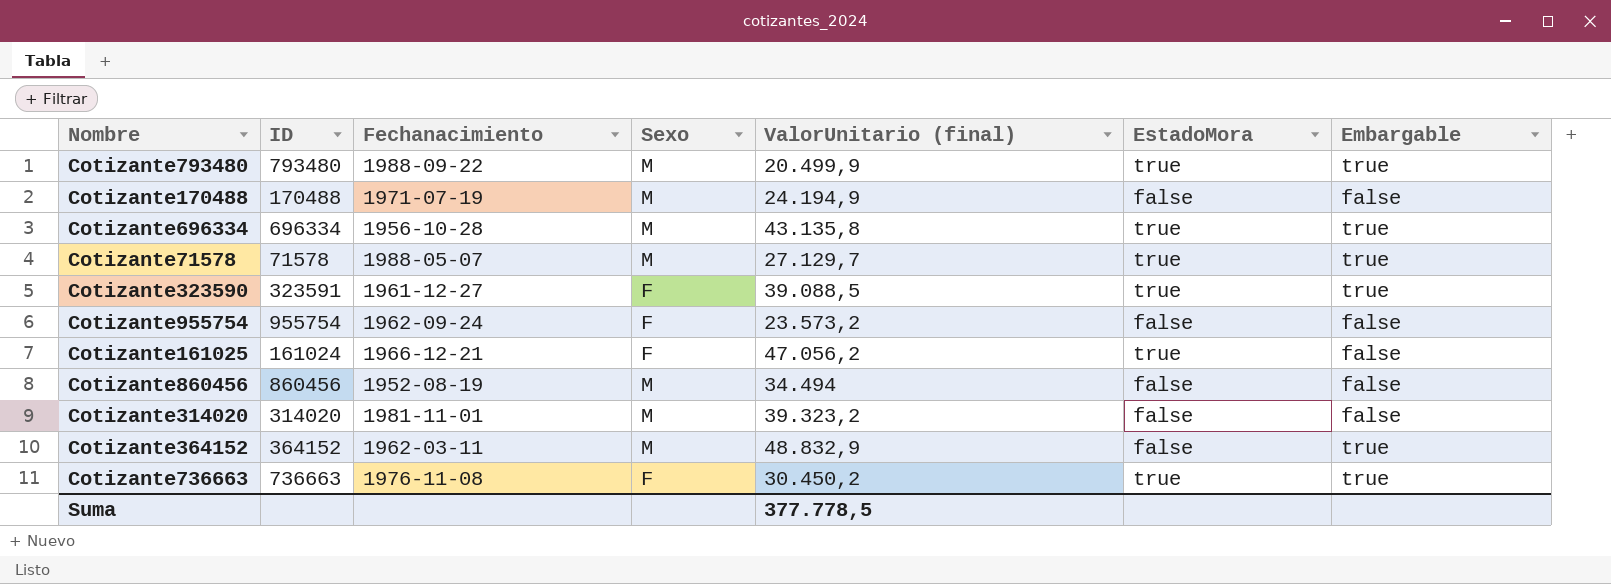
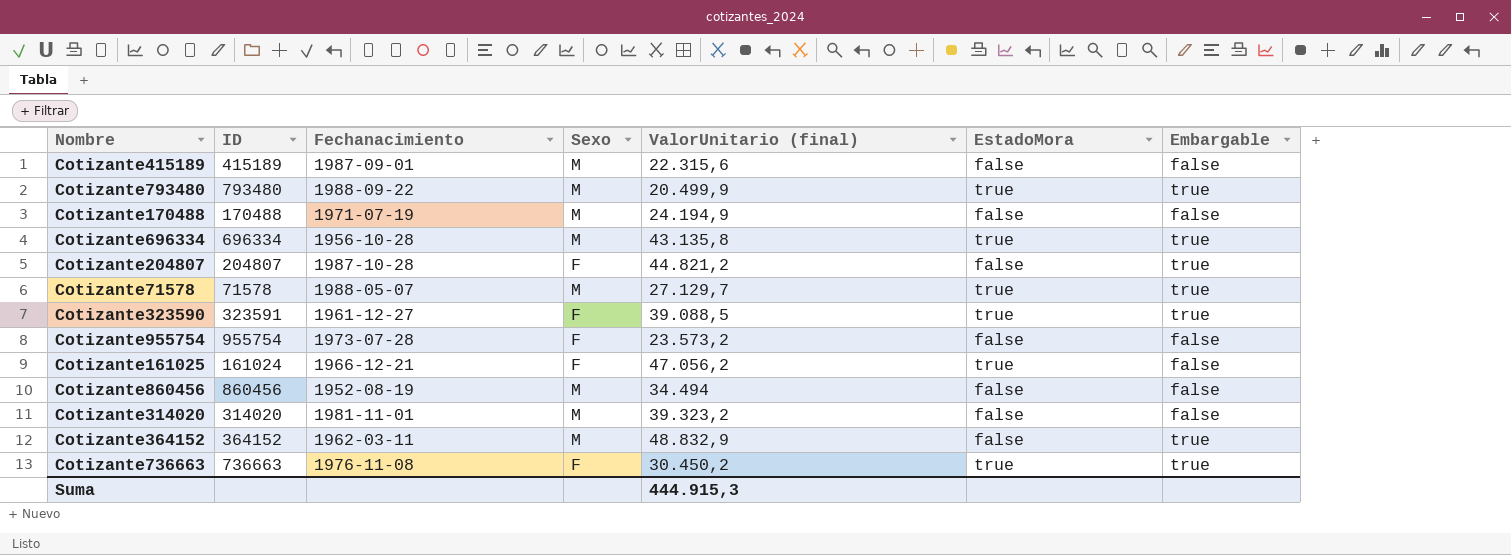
row Cotizante415189: none -> 415189 | 1987-09-01 | M | 22.315,6 | false | false
row Cotizante204807: none -> 204807 | 1987-10-28 | F | 44.821,2 | false | true
Cotizante955754 | Fechanacimiento: 1962-09-24 -> 1973-07-28
Suma | ValorUnitario (final): 377.778,5 -> 444.915,3

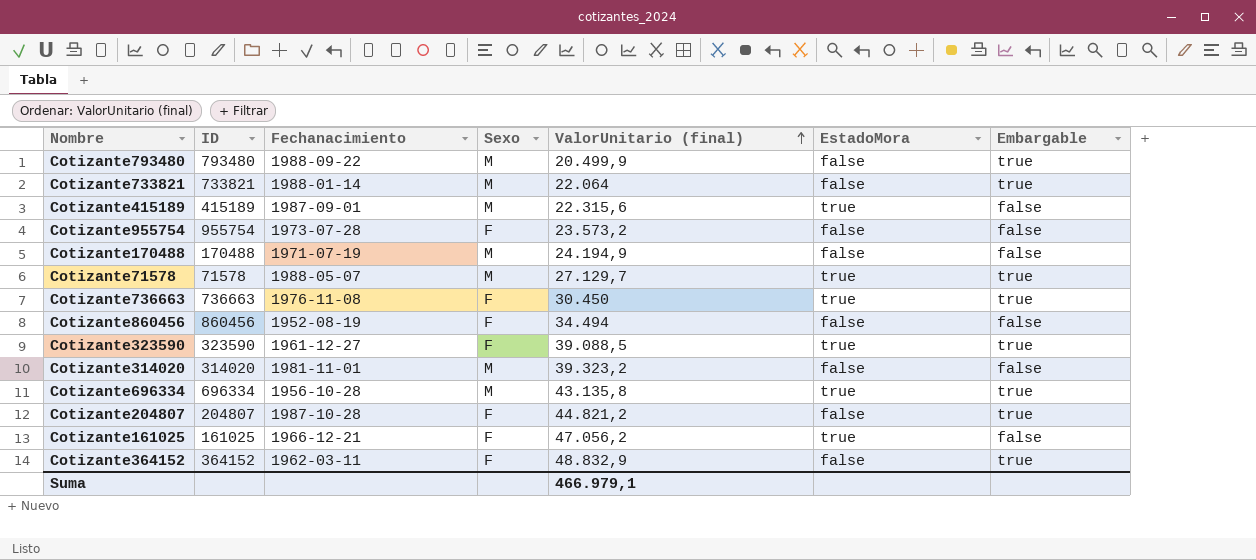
row order: none -> ValorUnitario (final) ascending
Cotizante793480 | EstadoMora: true -> false
row Cotizante733821: none -> 733821 | 1988-01-14 | M | 22.064 | false | true
Cotizante415189 | EstadoMora: false -> true
Cotizante736663 | ValorUnitario (final): 30.450,2 -> 30.450
Cotizante860456 | Sexo: M -> F
Cotizante323590 | ID: 323591 -> 323590
Cotizante161025 | ID: 161024 -> 161025
Cotizante364152 | Sexo: M -> F
Suma | ValorUnitario (final): 444.915,3 -> 466.979,1

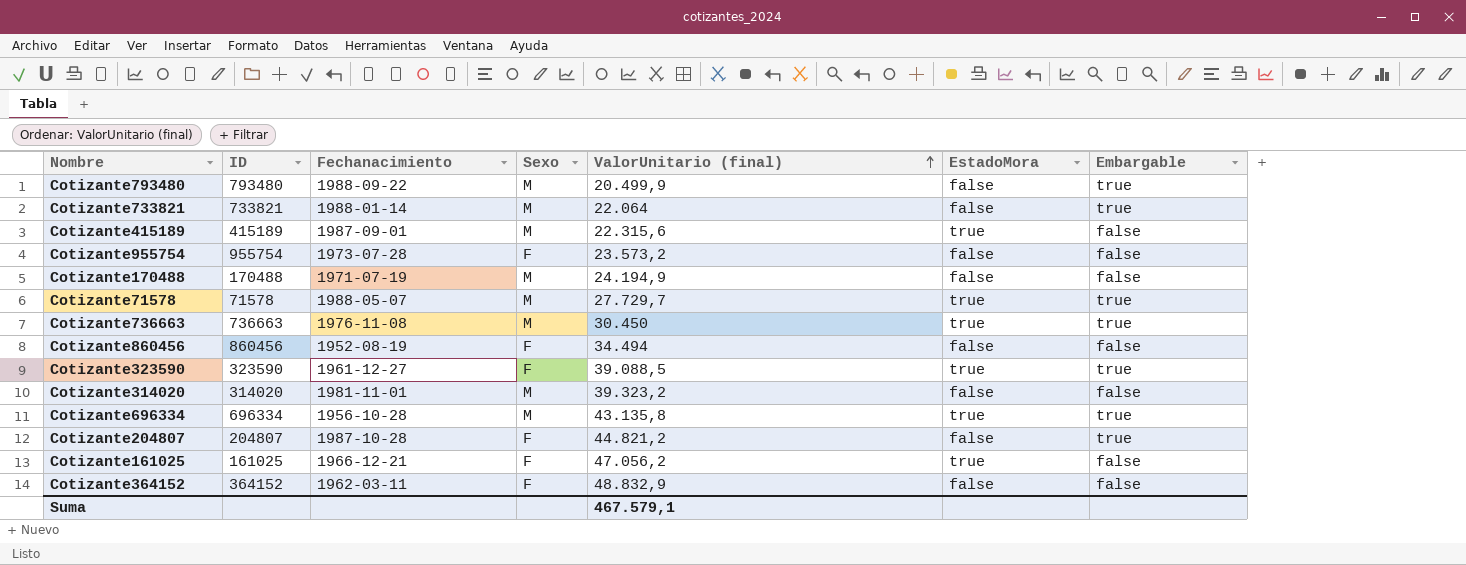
Cotizante71578 | ValorUnitario (final): 27.129,7 -> 27.729,7
Cotizante736663 | Sexo: F -> M
Cotizante364152 | Embargable: true -> false
Suma | ValorUnitario (final): 466.979,1 -> 467.579,1

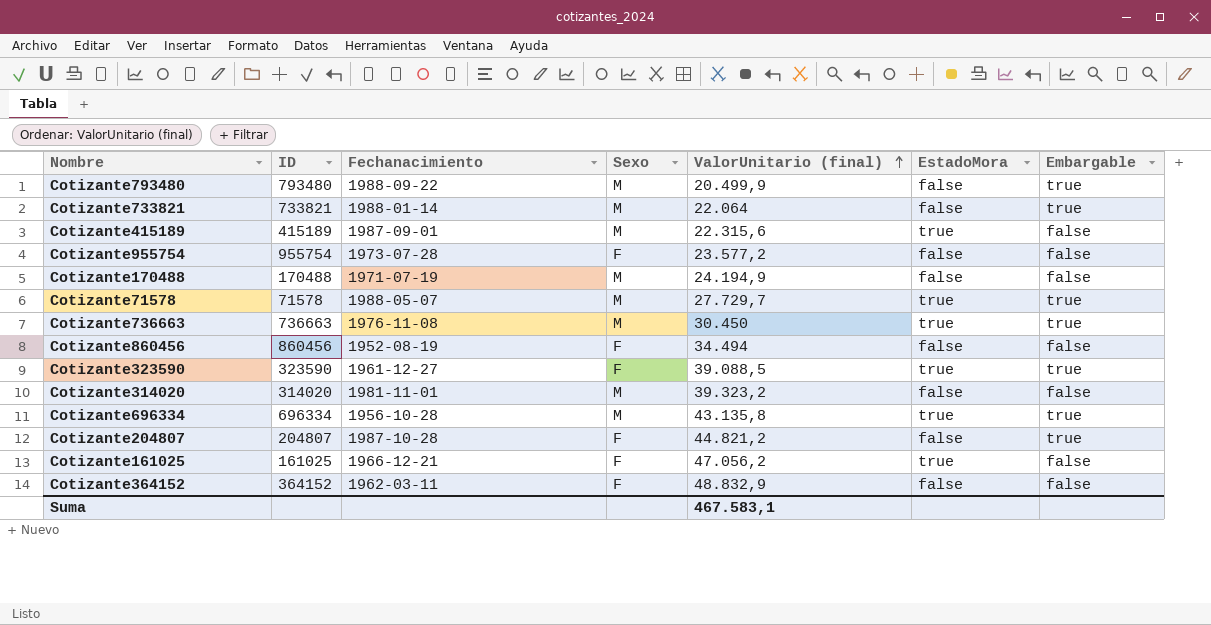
Cotizante955754 | ValorUnitario (final): 23.573,2 -> 23.577,2
Suma | ValorUnitario (final): 467.579,1 -> 467.583,1

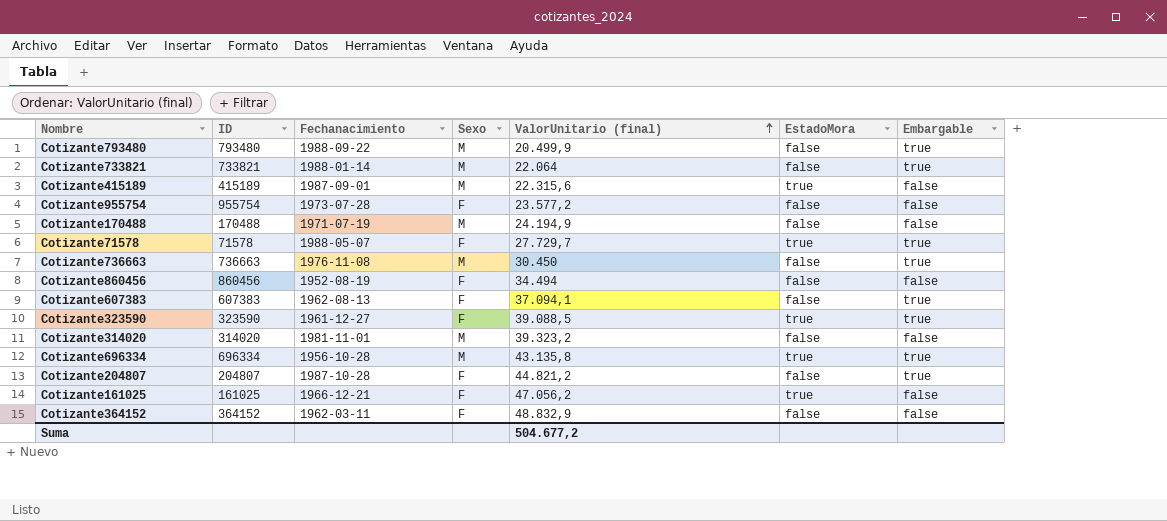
Cotizante71578 | Sexo: M -> F
Cotizante736663 | EstadoMora: true -> false
row Cotizante607383: none -> 607383 | 1962-08-13 | F | 37.094,1 | false | true
Suma | ValorUnitario (final): 467.583,1 -> 504.677,2

